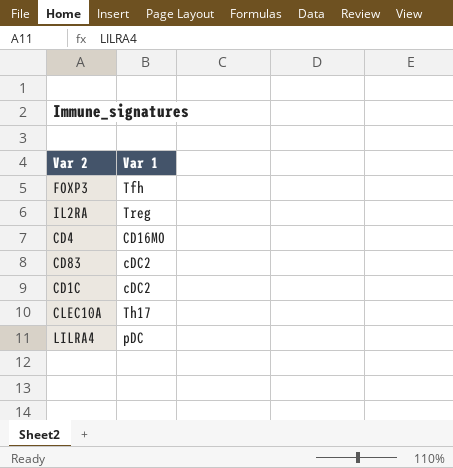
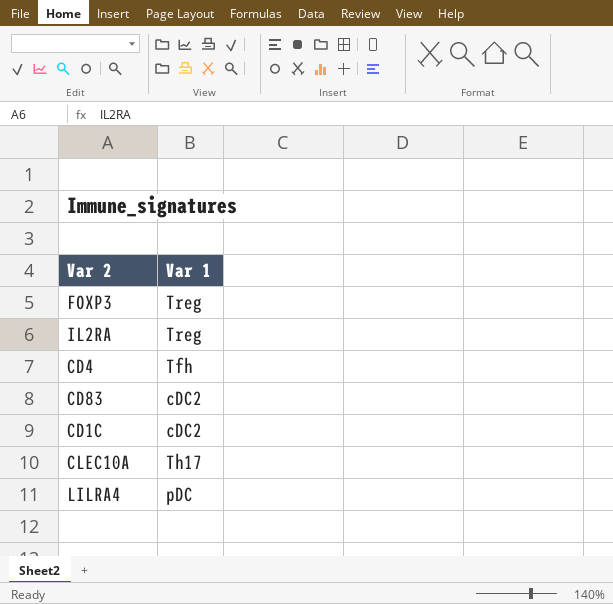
FOXP3 | Var 1: Tfh -> Treg
CD4 | Var 1: CD16MO -> Tfh

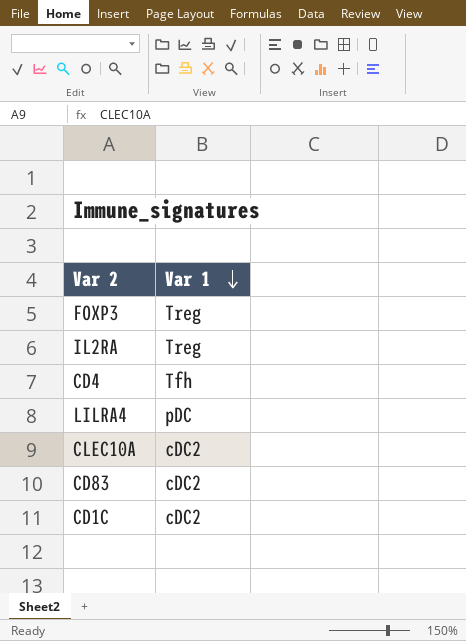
row order: none -> Var 1 descending
CLEC10A | Var 1: Th17 -> cDC2

